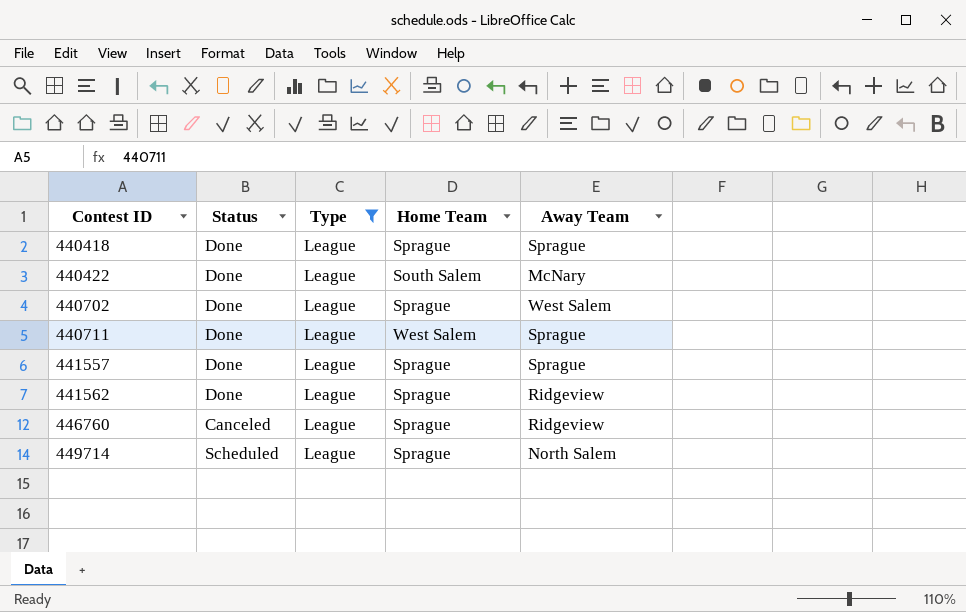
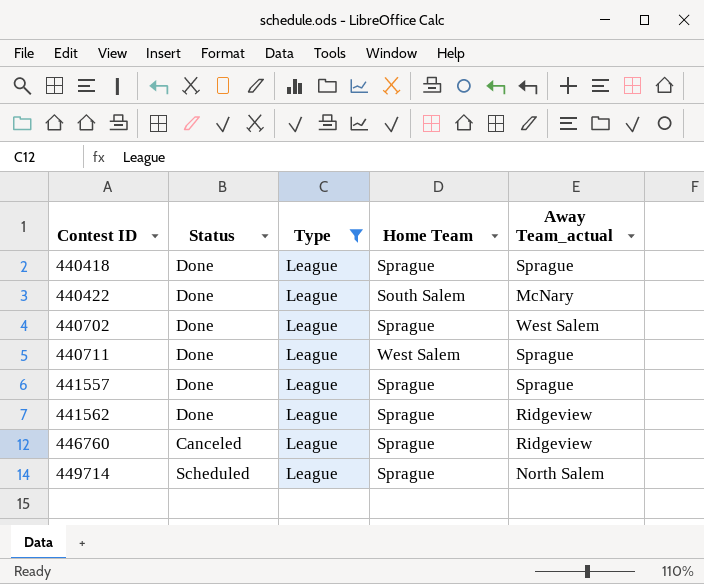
column name: Away Team -> Away Team_actual

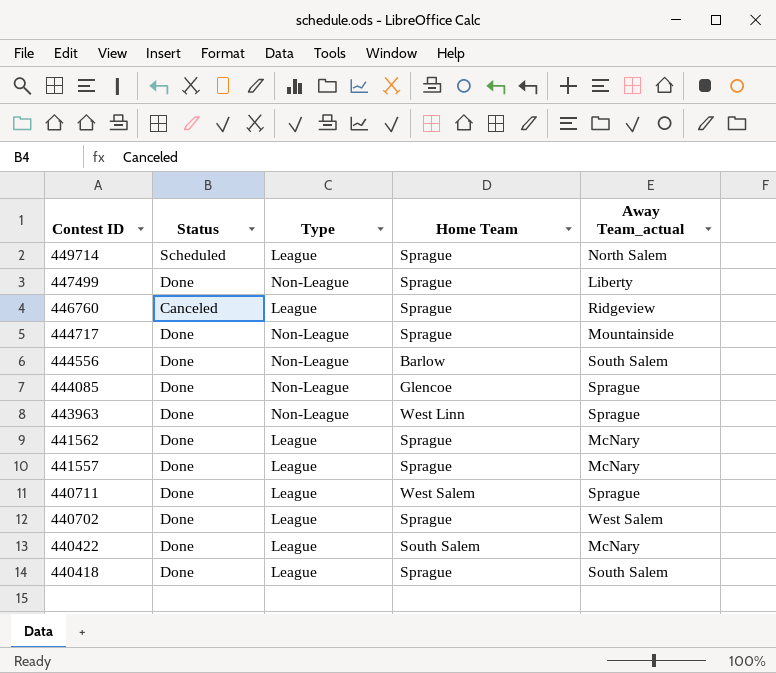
filter: Type = League -> none
row order: Contest ID ascending -> Contest ID descending
441562 | Away Team_actual: Ridgeview -> McNary
441557 | Away Team_actual: Sprague -> McNary
440418 | Away Team_actual: Sprague -> South Salem

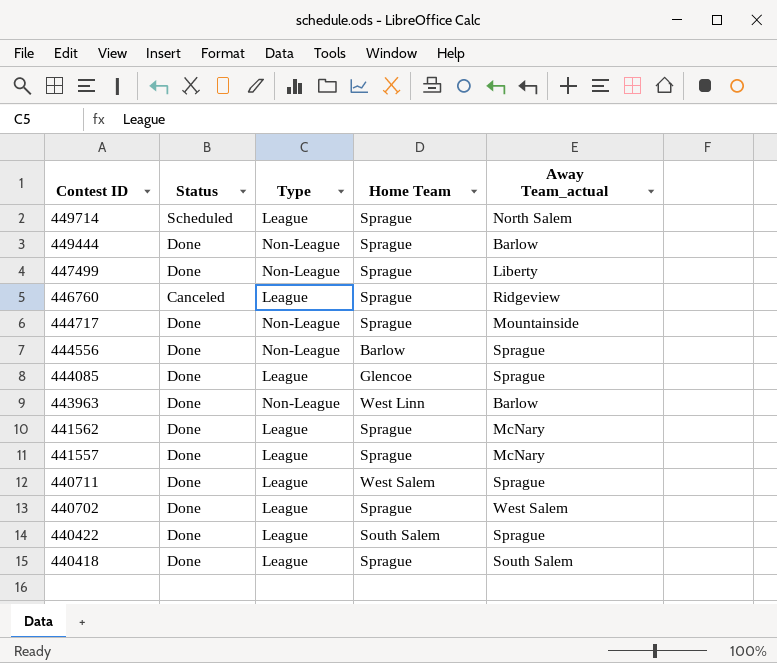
row 449444: none -> Done | Non-League | Sprague | Barlow
444556 | Away Team_actual: South Salem -> Sprague
444085 | Type: Non-League -> League
443963 | Away Team_actual: Sprague -> Barlow
440422 | Away Team_actual: McNary -> Sprague

